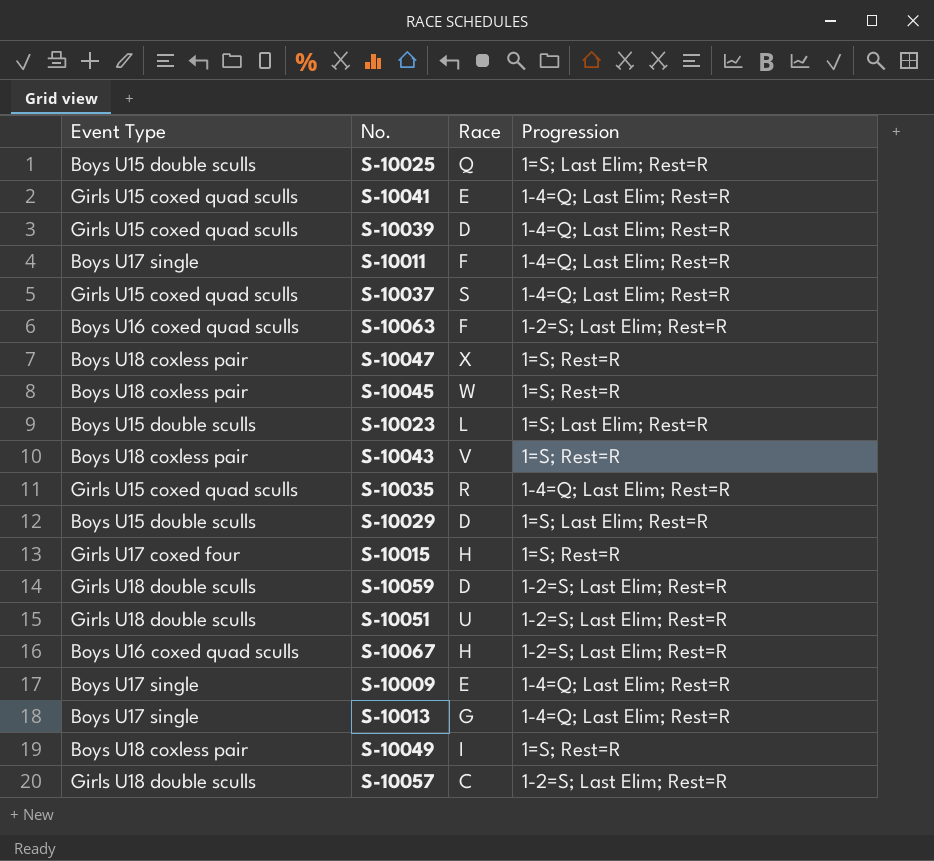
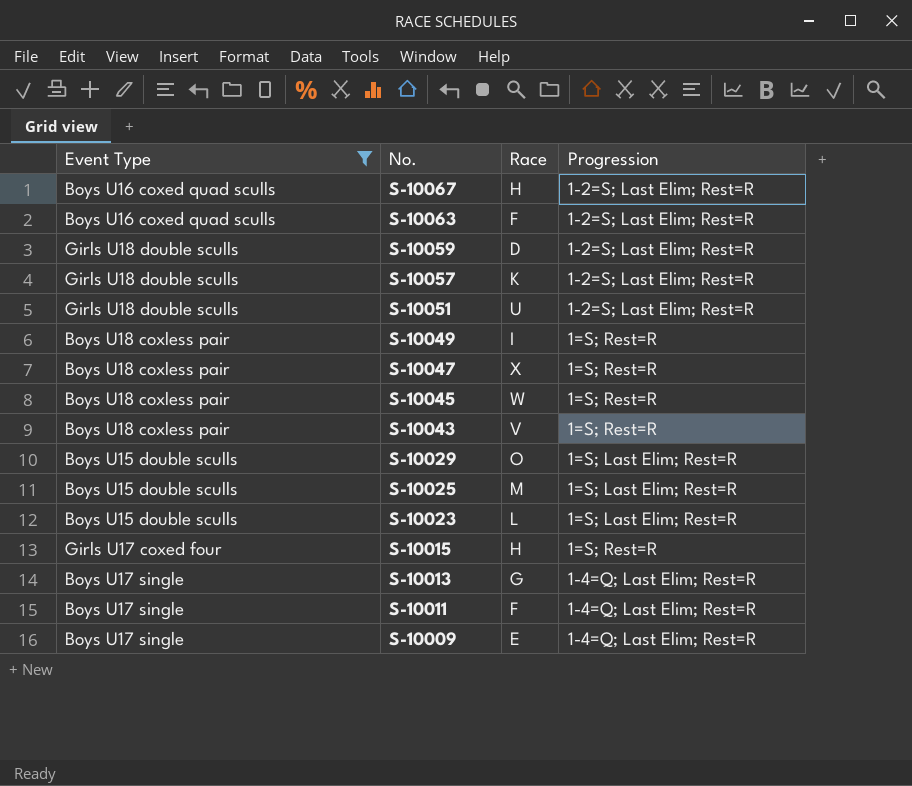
filter: none -> Event Type != Girls U15 coxed quad sculls
row order: none -> No. descending
S-10057 | Race: C -> K
S-10029 | Race: D -> O
S-10025 | Race: Q -> M

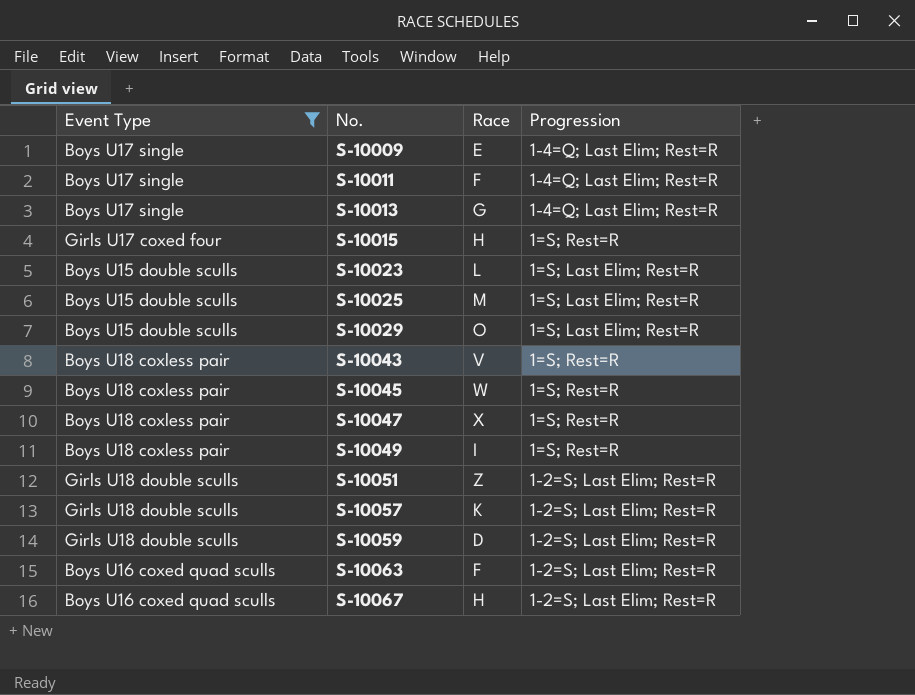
row order: No. descending -> No. ascending
S-10051 | Race: U -> Z

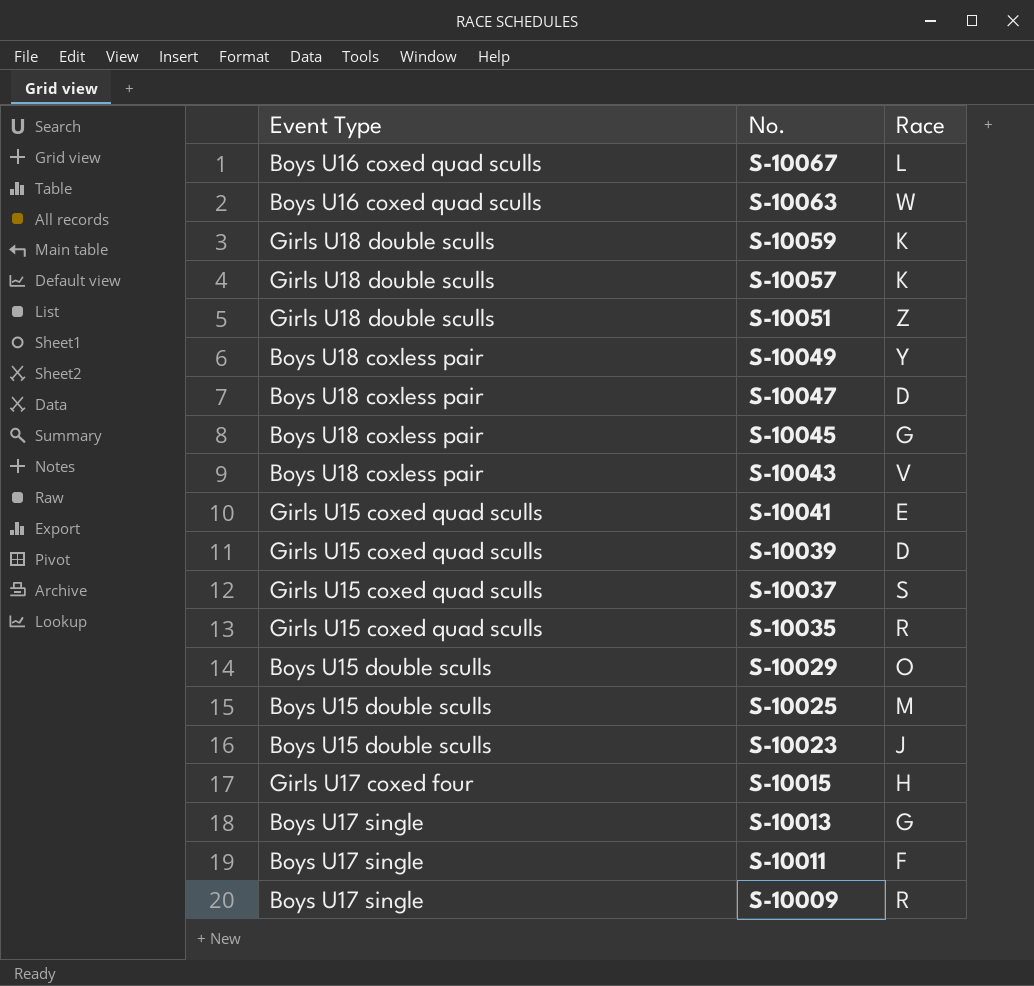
filter: Event Type != Girls U15 coxed quad sculls -> none
row order: No. ascending -> No. descending
column Progression | position: 4 -> none
S-10067 | Race: H -> L
S-10063 | Race: F -> W
S-10059 | Race: D -> K
S-10049 | Race: I -> Y
S-10047 | Race: X -> D
S-10045 | Race: W -> G
S-10023 | Race: L -> J
S-10009 | Race: E -> R

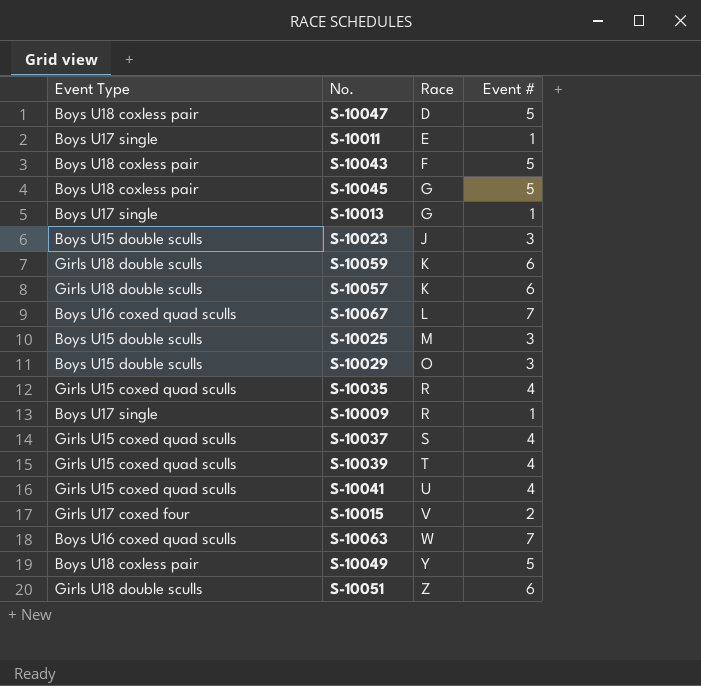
row order: No. descending -> Race ascending
column Event # | position: none -> 4
S-10011 | Race: F -> E
S-10043 | Race: V -> F
S-10039 | Race: D -> T
S-10041 | Race: E -> U
S-10015 | Race: H -> V

